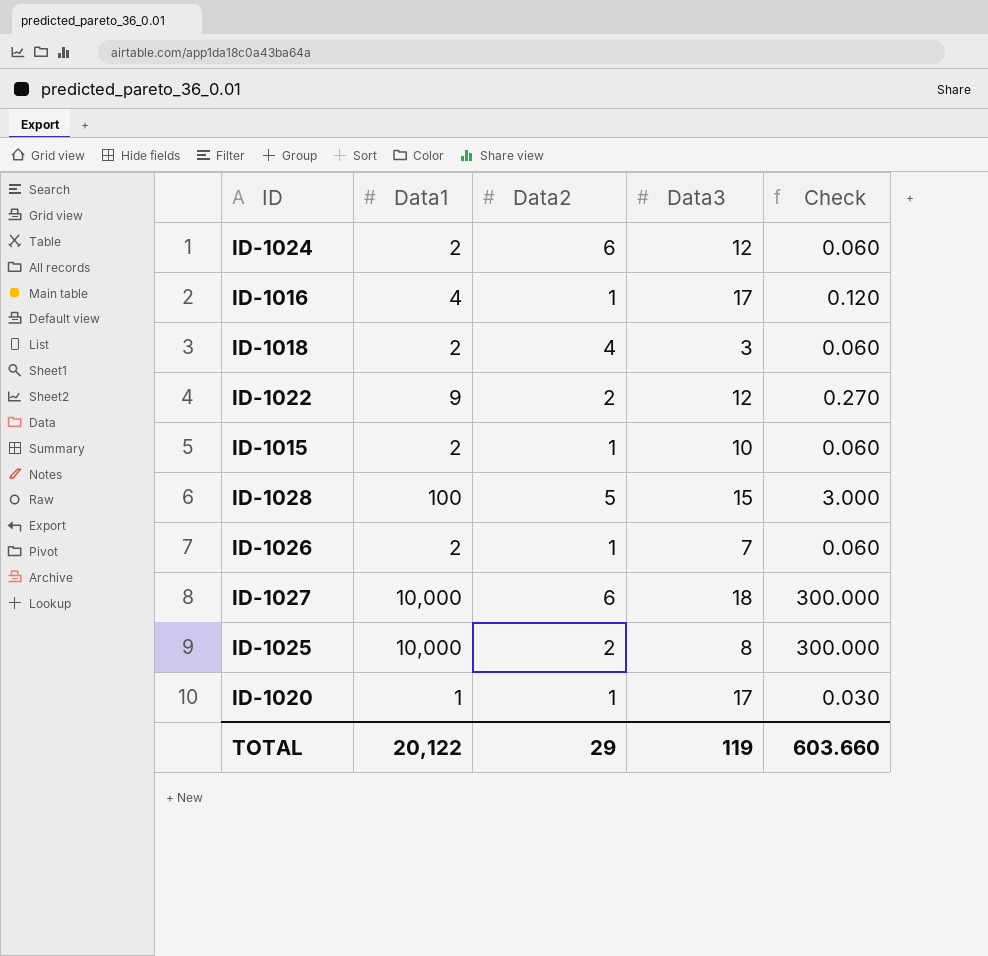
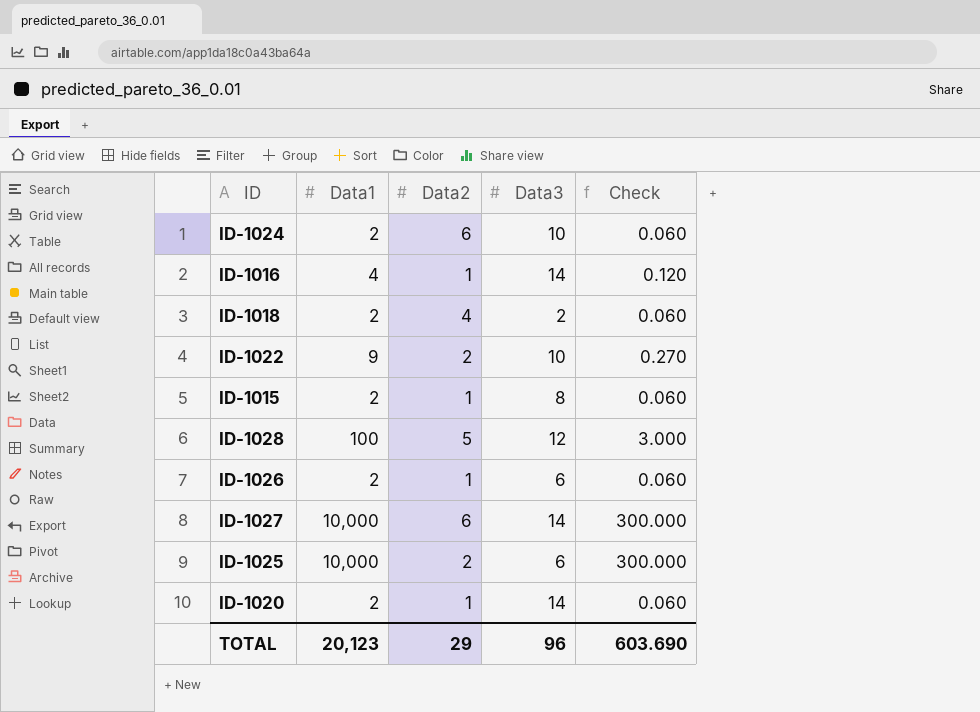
ID-1024 | Data3: 12 -> 10
ID-1016 | Data3: 17 -> 14
ID-1018 | Data3: 3 -> 2
ID-1022 | Data3: 12 -> 10
ID-1015 | Data3: 10 -> 8
ID-1028 | Data3: 15 -> 12
ID-1026 | Data3: 7 -> 6
ID-1027 | Data3: 18 -> 14
ID-1025 | Data3: 8 -> 6
ID-1020 | Data1: 1 -> 2
ID-1020 | Data3: 17 -> 14
ID-1020 | Check: 0.030 -> 0.060
TOTAL | Data1: 20,122 -> 20,123
TOTAL | Data3: 119 -> 96
TOTAL | Check: 603.660 -> 603.690

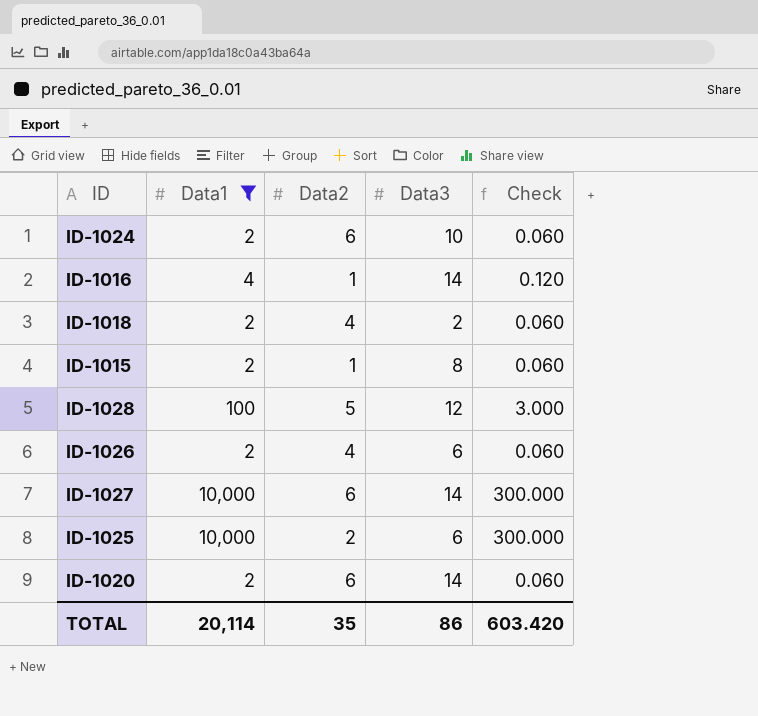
filter: none -> Data1 != 9
ID-1026 | Data2: 1 -> 4
ID-1020 | Data2: 1 -> 6
TOTAL | Data1: 20,123 -> 20,114
TOTAL | Data2: 29 -> 35
TOTAL | Data3: 96 -> 86
TOTAL | Check: 603.690 -> 603.420

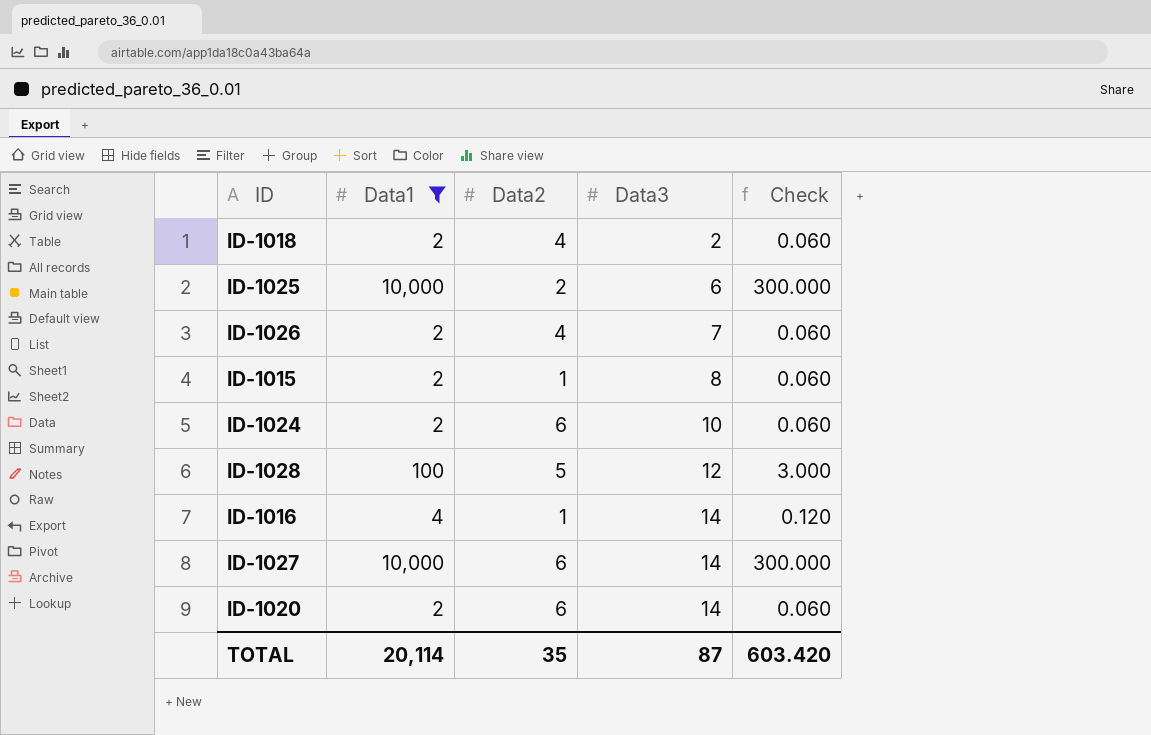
row order: none -> Data3 ascending
ID-1026 | Data3: 6 -> 7
TOTAL | Data3: 86 -> 87

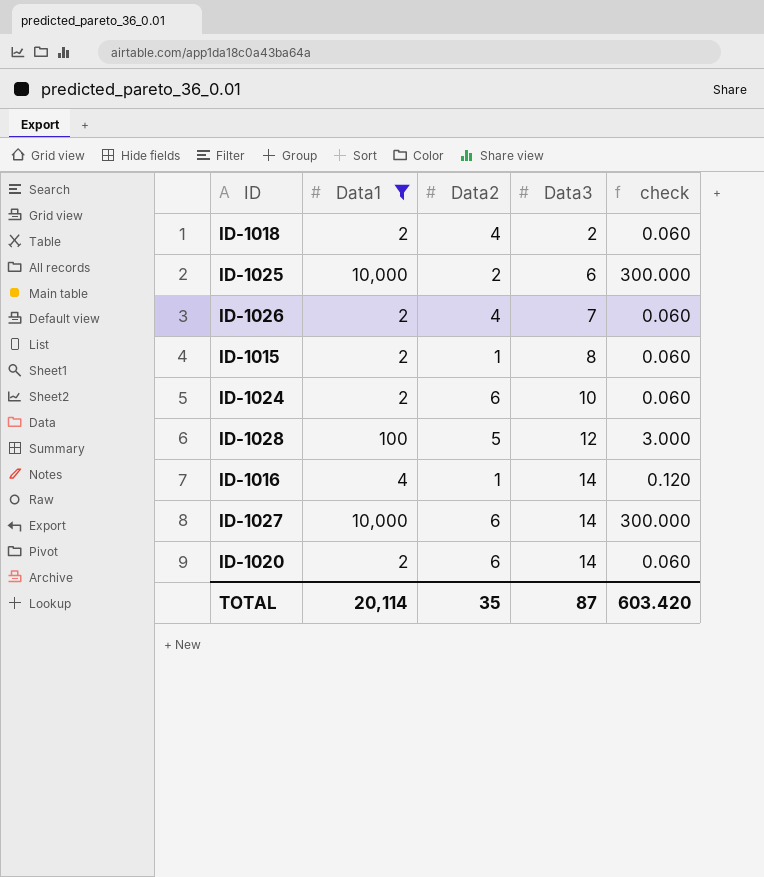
column name: Check -> check

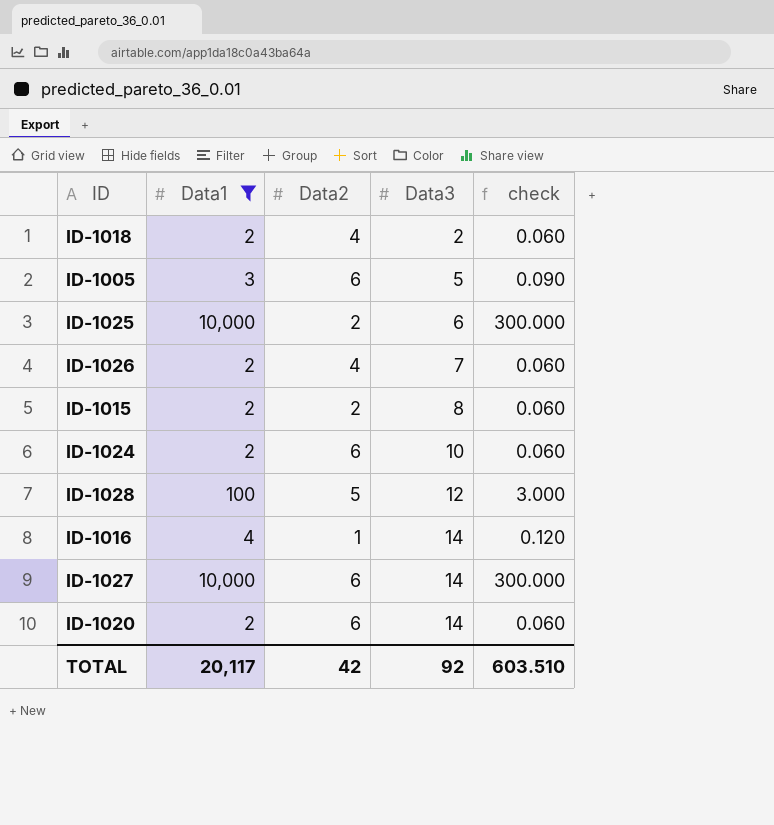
row ID-1005: none -> 3 | 6 | 5 | 0.090
ID-1015 | Data2: 1 -> 2
TOTAL | Data1: 20,114 -> 20,117
TOTAL | Data2: 35 -> 42
TOTAL | Data3: 87 -> 92
TOTAL | check: 603.420 -> 603.510

